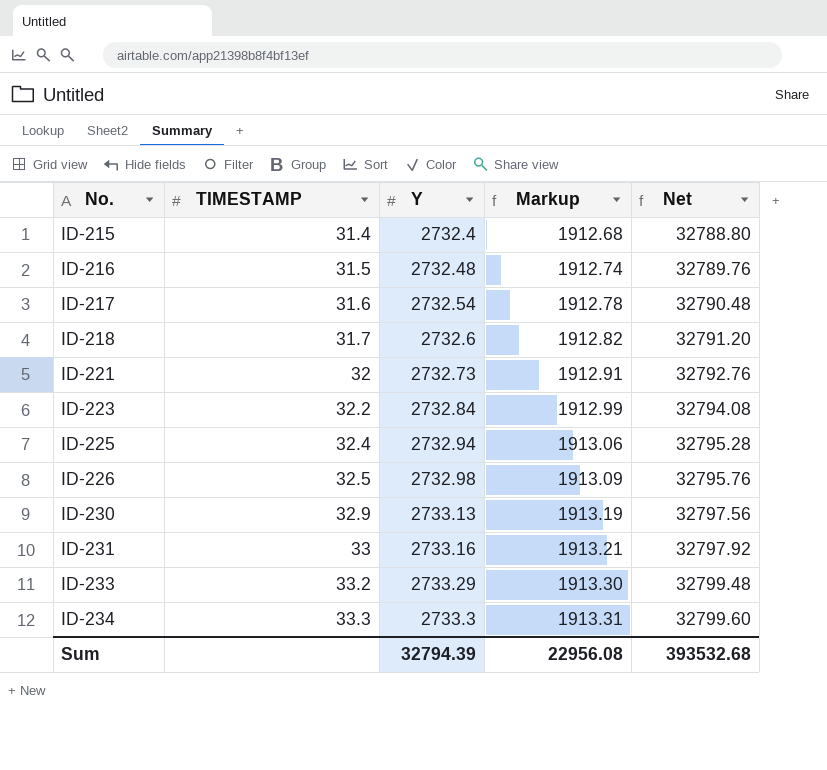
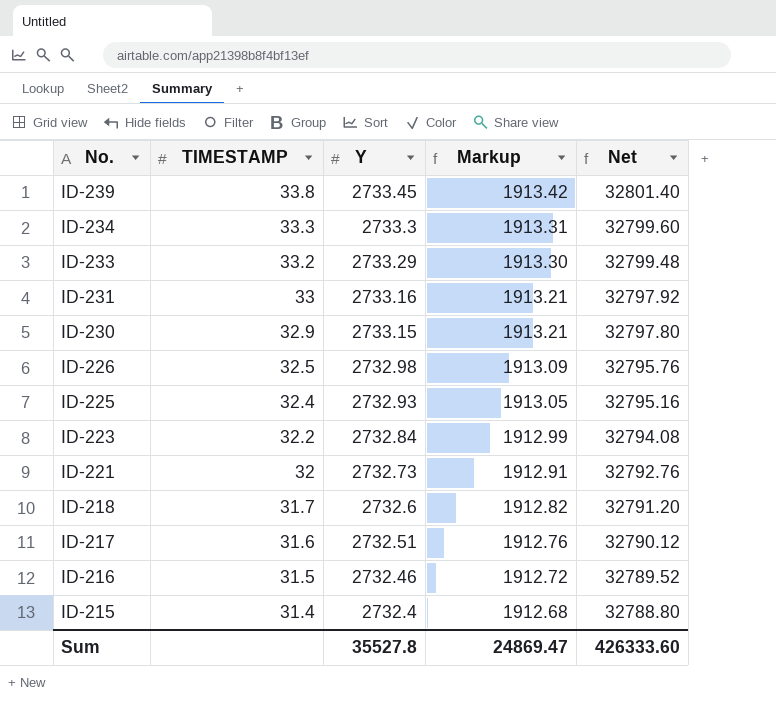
row order: No. ascending -> No. descending
row ID-239: none -> 33.8 | 2733.45 | 1913.42 | 32801.40
ID-230 | Y: 2733.13 -> 2733.15
ID-230 | Markup: 1913.19 -> 1913.21
ID-230 | Net: 32797.56 -> 32797.80
ID-225 | Y: 2732.94 -> 2732.93
ID-225 | Markup: 1913.06 -> 1913.05
ID-225 | Net: 32795.28 -> 32795.16
ID-217 | Y: 2732.54 -> 2732.51
ID-217 | Markup: 1912.78 -> 1912.76
ID-217 | Net: 32790.48 -> 32790.12
ID-216 | Y: 2732.48 -> 2732.46
ID-216 | Markup: 1912.74 -> 1912.72
ID-216 | Net: 32789.76 -> 32789.52
Sum | Y: 32794.39 -> 35527.8
Sum | Markup: 22956.08 -> 24869.47
Sum | Net: 393532.68 -> 426333.60

